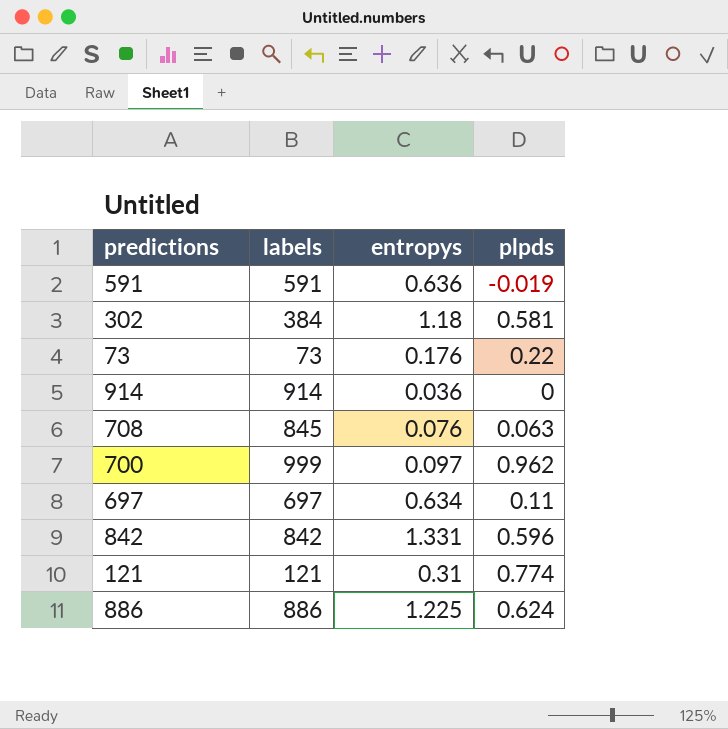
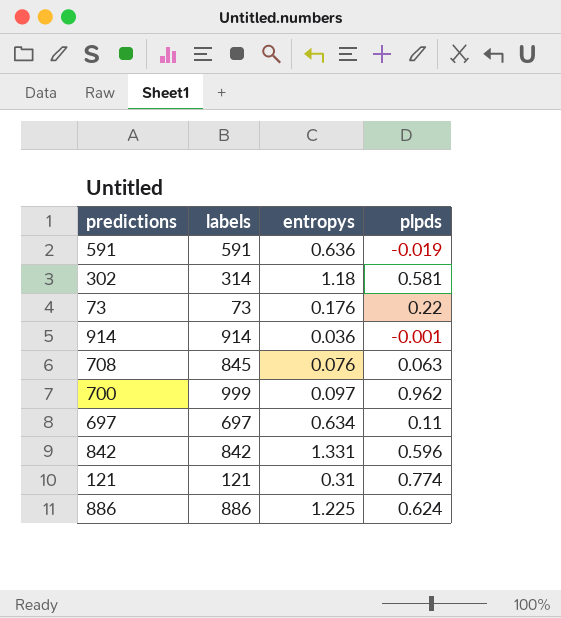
302 | labels: 384 -> 314
914 | plpds: 0 -> -0.001

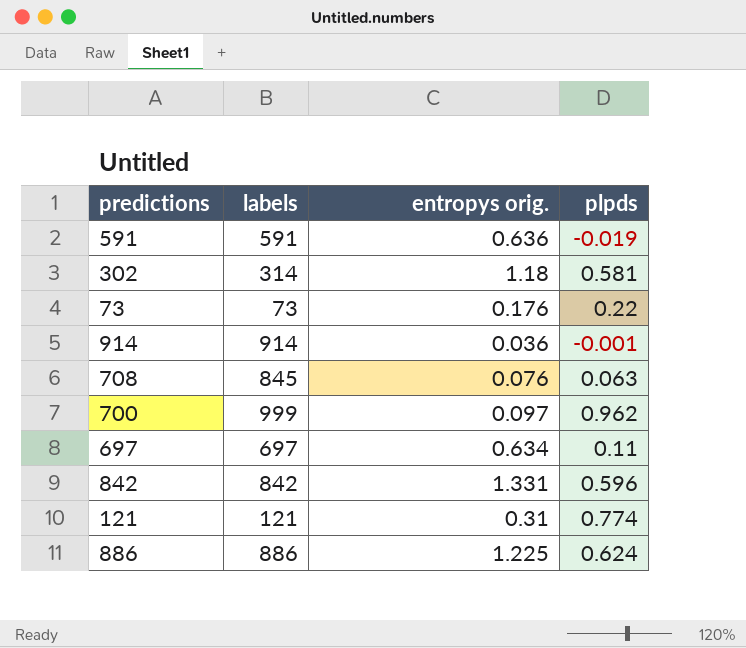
column name: entropys -> entropys orig.

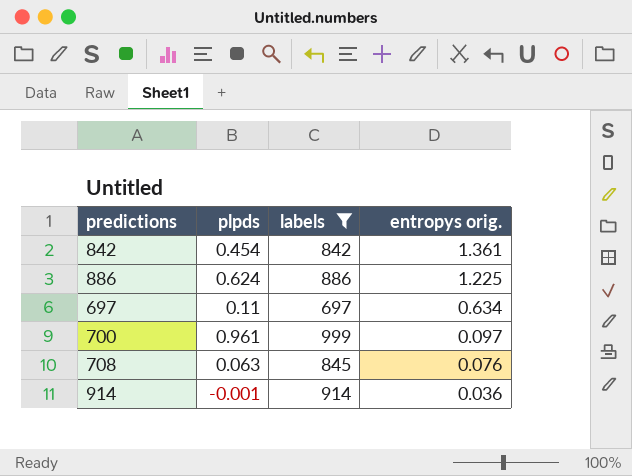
filter: none -> labels >= 697
row order: none -> entropys orig. descending
column plpds | position: 4 -> 2
842 | plpds: 0.596 -> 0.454
842 | entropys orig.: 1.331 -> 1.361
700 | plpds: 0.962 -> 0.961

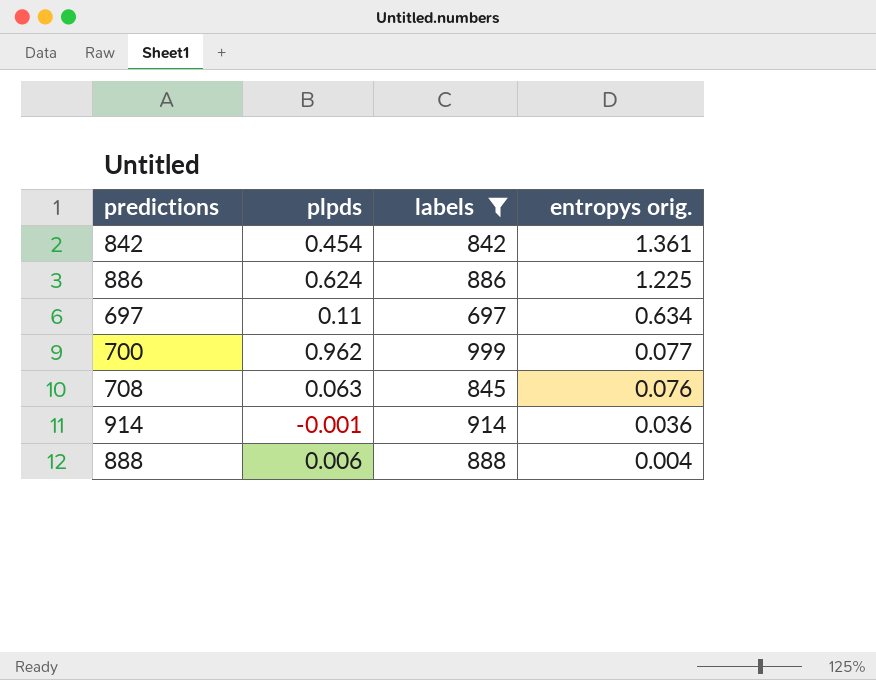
700 | plpds: 0.961 -> 0.962
700 | entropys orig.: 0.097 -> 0.077
row 888: none -> 0.006 | 888 | 0.004

